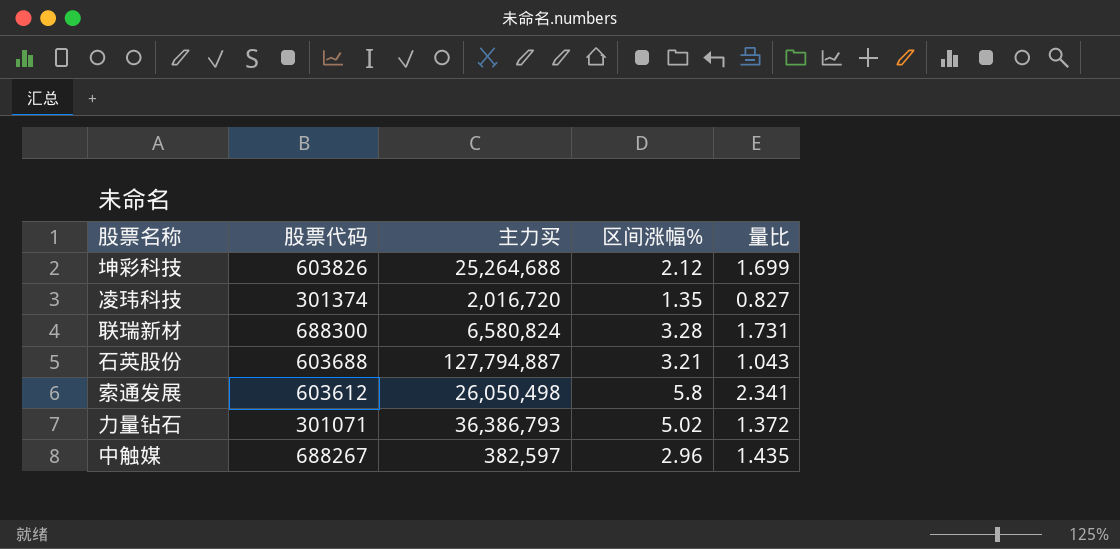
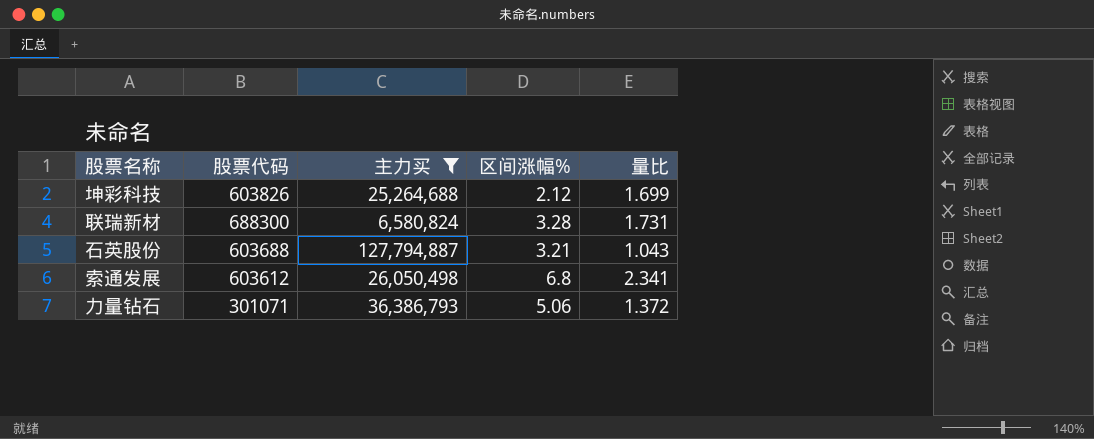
filter: none -> 主力买 >= 6,580,824
索通发展 | 区间涨幅%: 5.8 -> 6.8
力量钻石 | 区间涨幅%: 5.02 -> 5.06

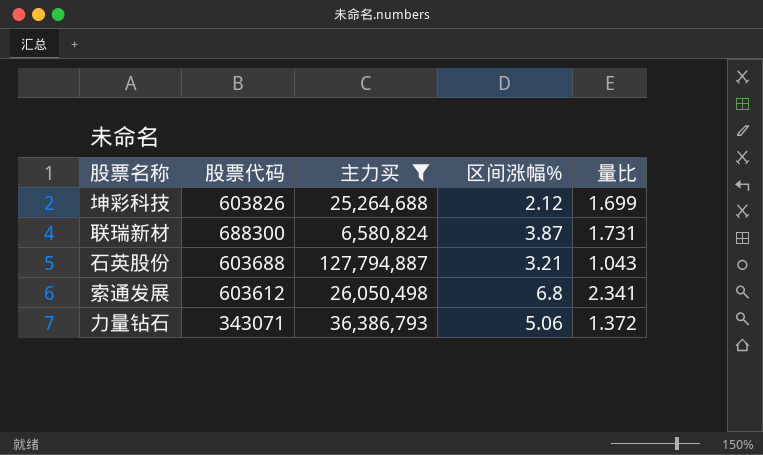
联瑞新材 | 区间涨幅%: 3.28 -> 3.87
力量钻石 | 股票代码: 301071 -> 343071

